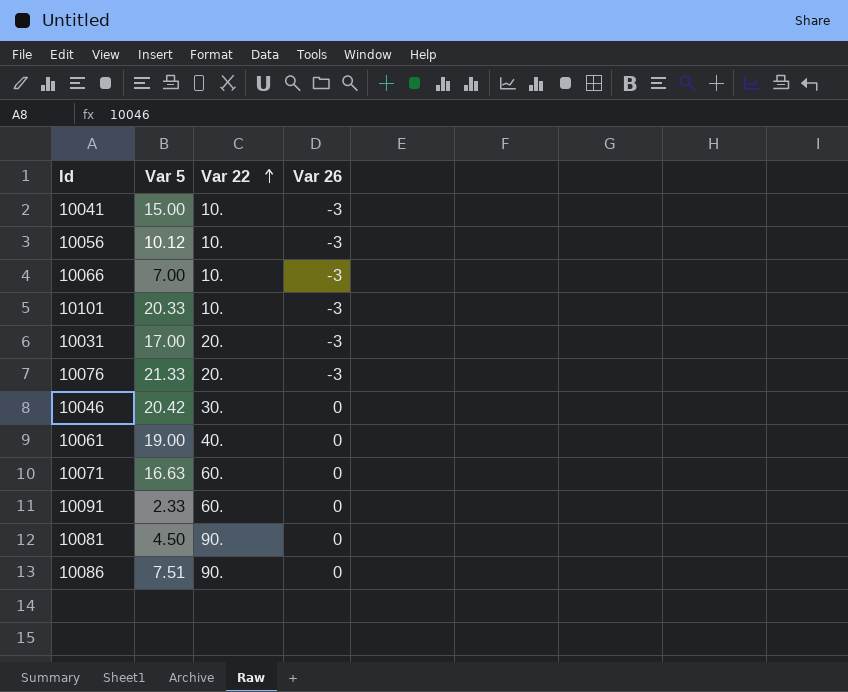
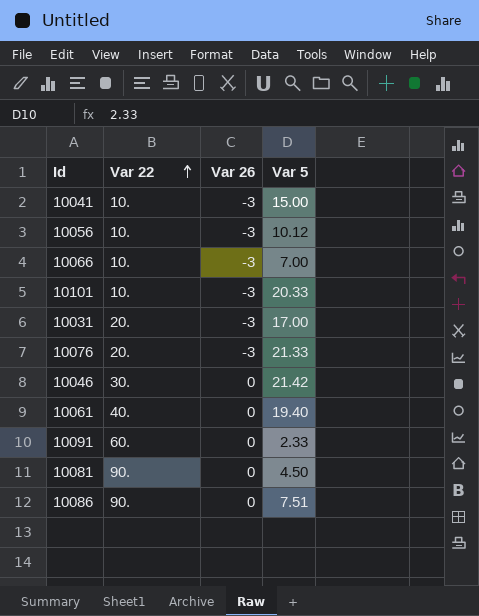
column Var 5 | position: 2 -> 4
row 10071: 16.63 | 60. | 0 -> none
10046 | Var 5: 20.42 -> 21.42
10061 | Var 5: 19.00 -> 19.40

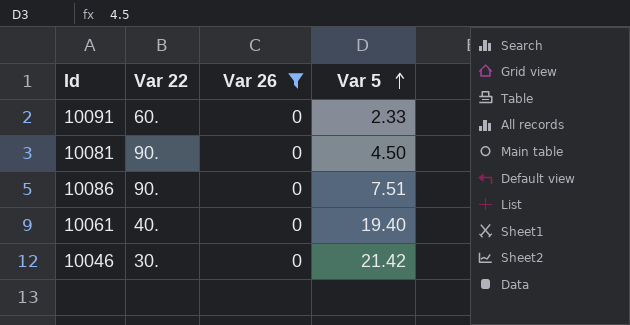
filter: none -> Var 26 = 0
row order: Var 22 ascending -> Var 5 ascending

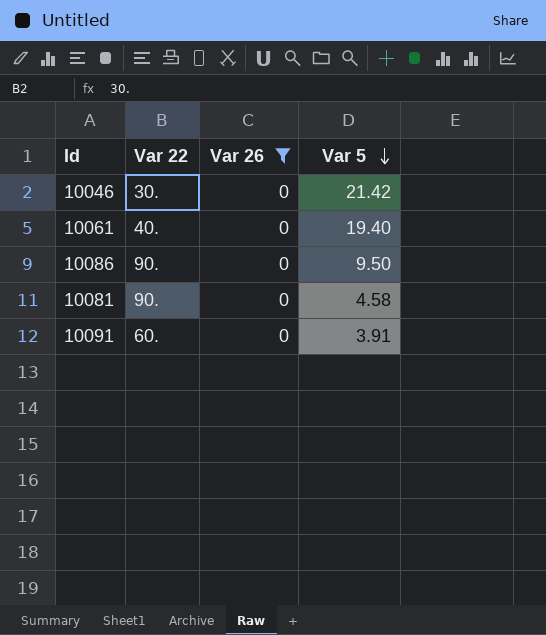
row order: Var 5 ascending -> Var 5 descending
10086 | Var 5: 7.51 -> 9.50
10081 | Var 5: 4.50 -> 4.58
10091 | Var 5: 2.33 -> 3.91

